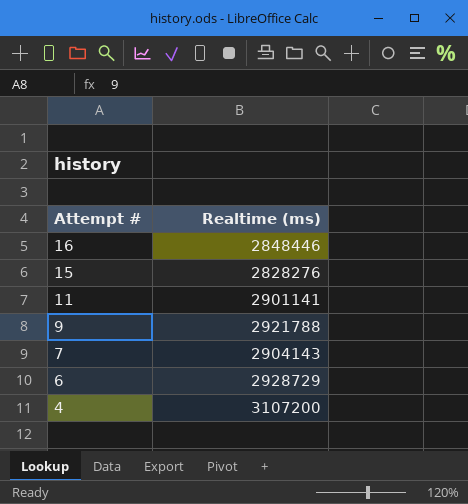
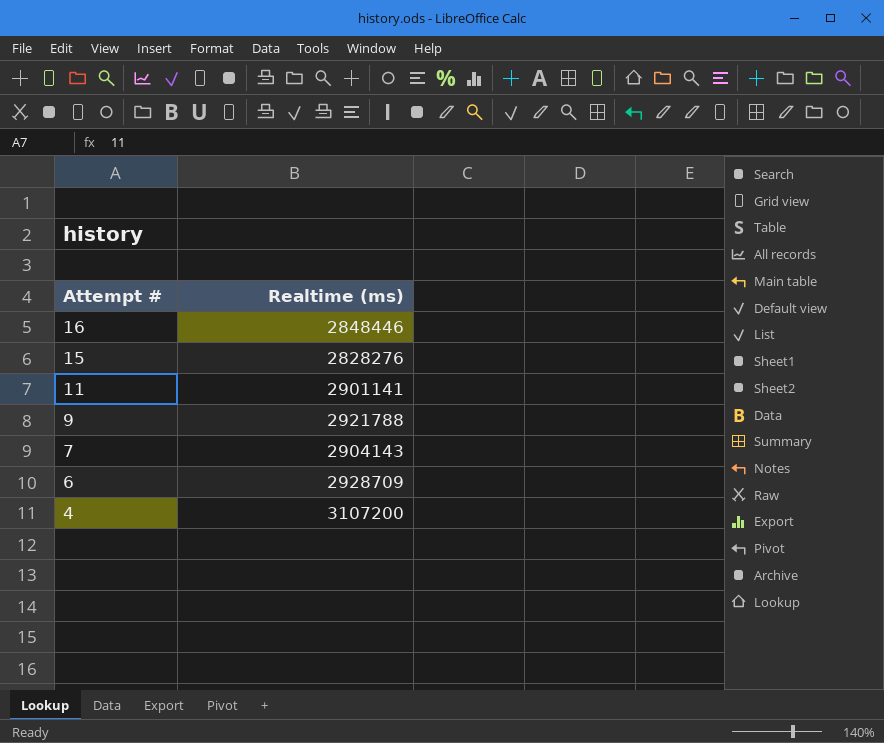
6 | Realtime (ms): 2928729 -> 2928709

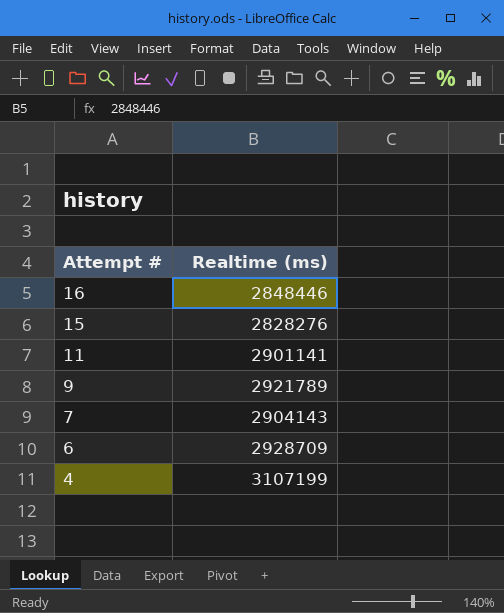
9 | Realtime (ms): 2921788 -> 2921789
4 | Realtime (ms): 3107200 -> 3107199

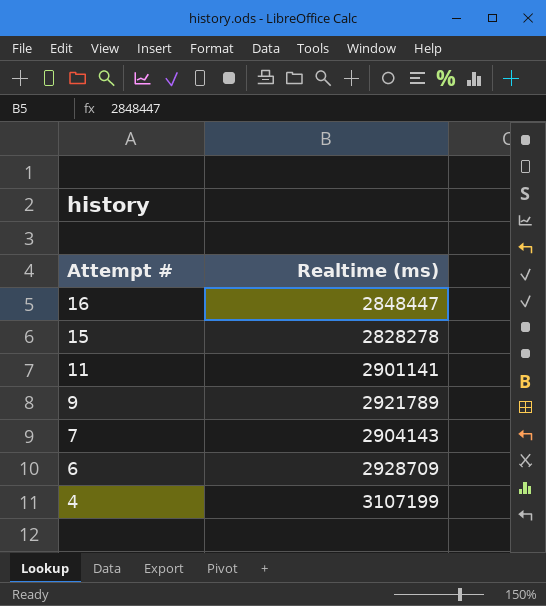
16 | Realtime (ms): 2848446 -> 2848447
15 | Realtime (ms): 2828276 -> 2828278

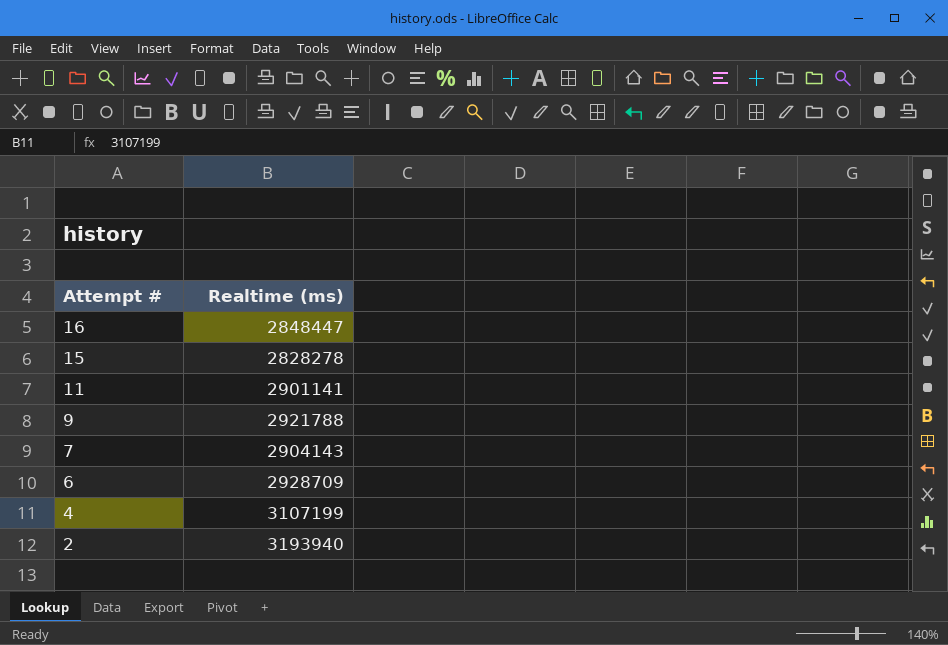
9 | Realtime (ms): 2921789 -> 2921788
row 2: none -> 3193940

